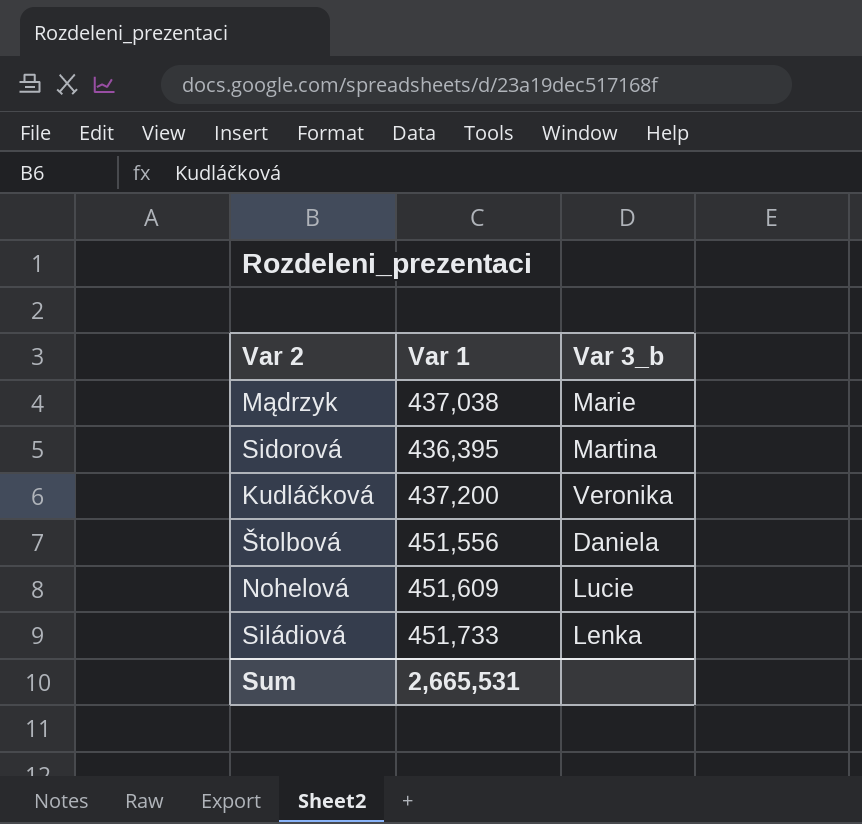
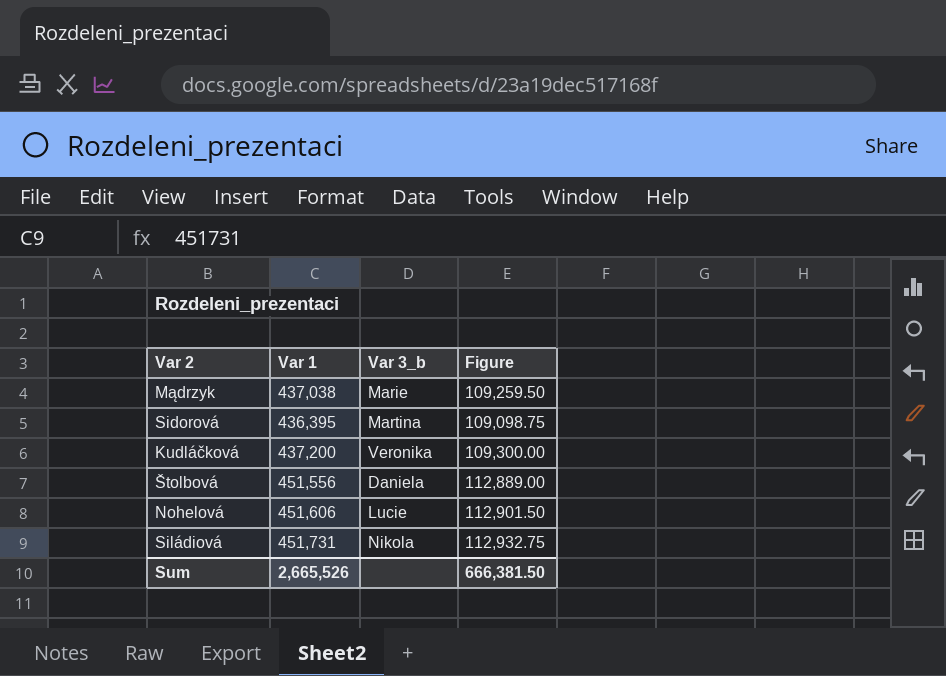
column Figure | formula: none -> [Var 1] * 0.25
Nohelová | Var 1: 451,609 -> 451,606
Siládiová | Var 1: 451,733 -> 451,731
Siládiová | Var 3_b: Lenka -> Nikola
Sum | Var 1: 2,665,531 -> 2,665,526

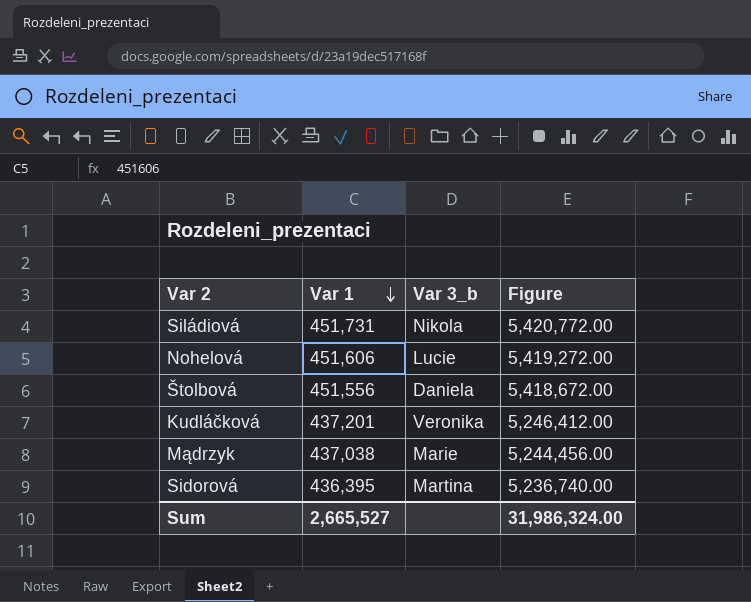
row order: none -> Var 1 descending
column Figure | formula: [Var 1] * 0.25 -> [Var 1] * 12
Kudláčková | Var 1: 437,200 -> 437,201
Sum | Var 1: 2,665,526 -> 2,665,527
Sum | Figure: 666,381.50 -> 31,986,324.00

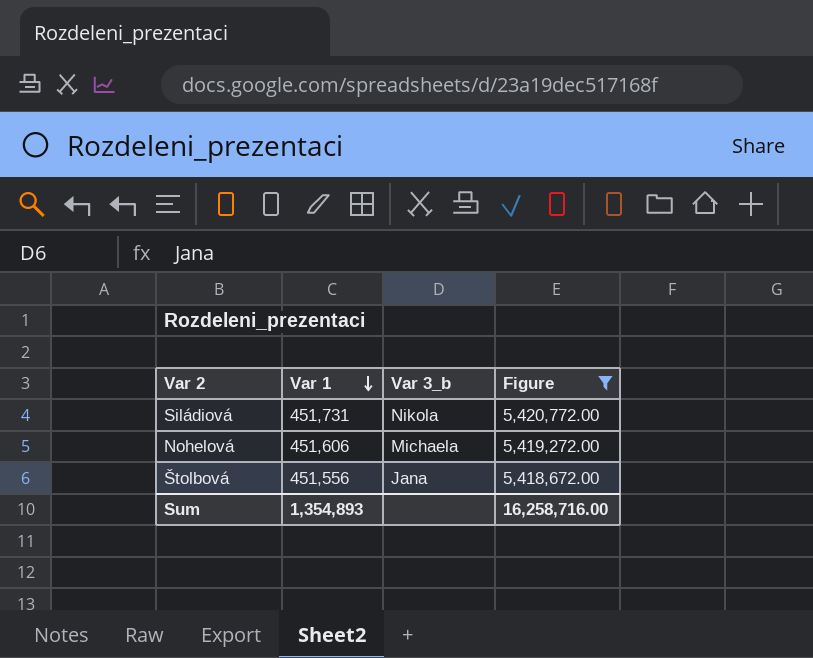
filter: none -> Figure >= 5,418,672.00
Nohelová | Var 3_b: Lucie -> Michaela
Štolbová | Var 3_b: Daniela -> Jana
Sum | Var 1: 2,665,527 -> 1,354,893
Sum | Figure: 31,986,324.00 -> 16,258,716.00

